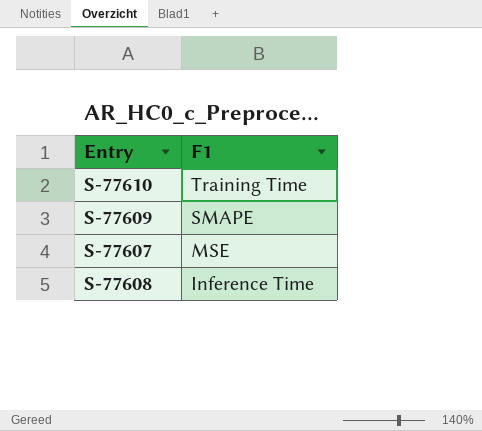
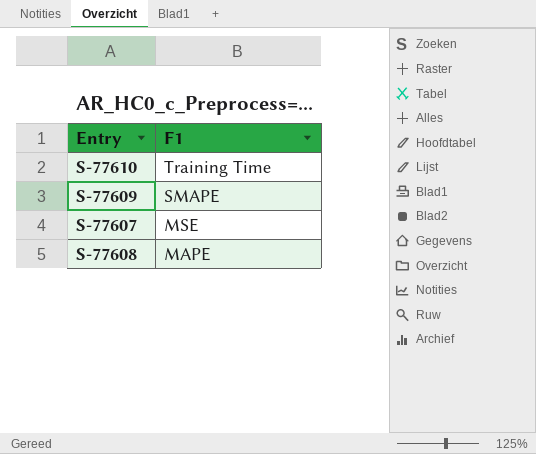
S-77608 | F1: Inference Time -> MAPE

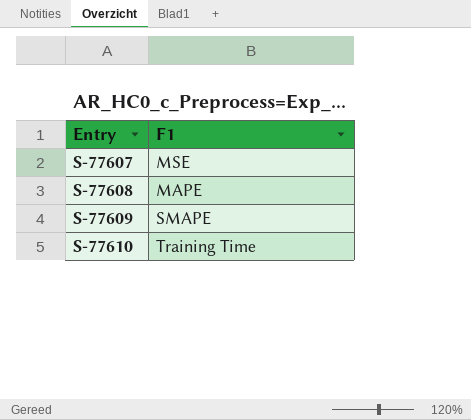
row order: F1 descending -> Entry ascending

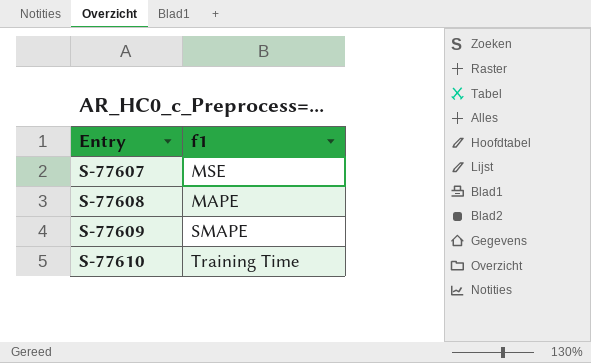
column name: F1 -> f1

